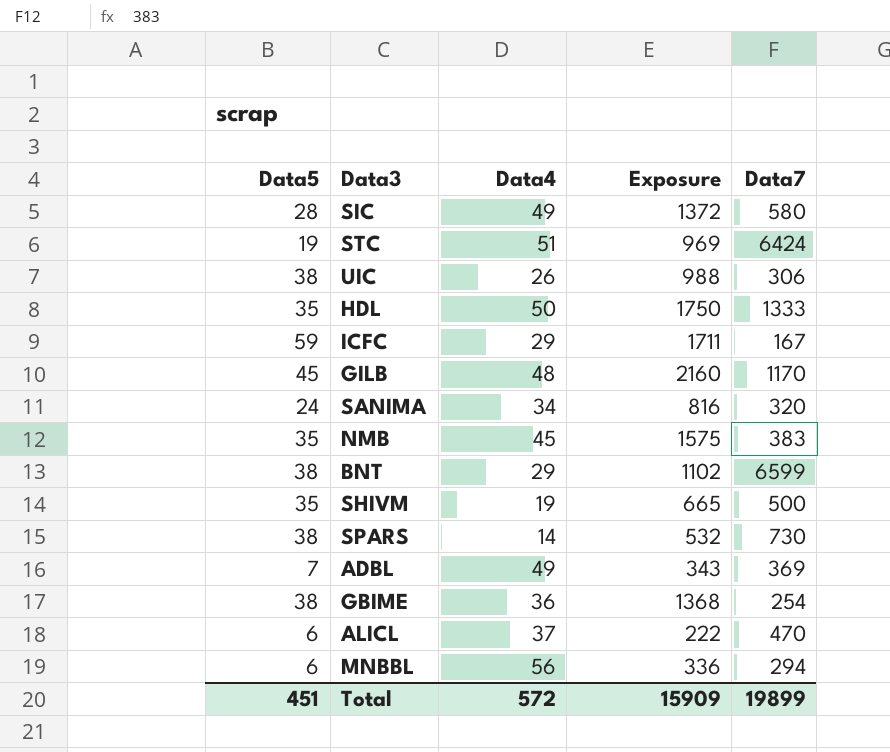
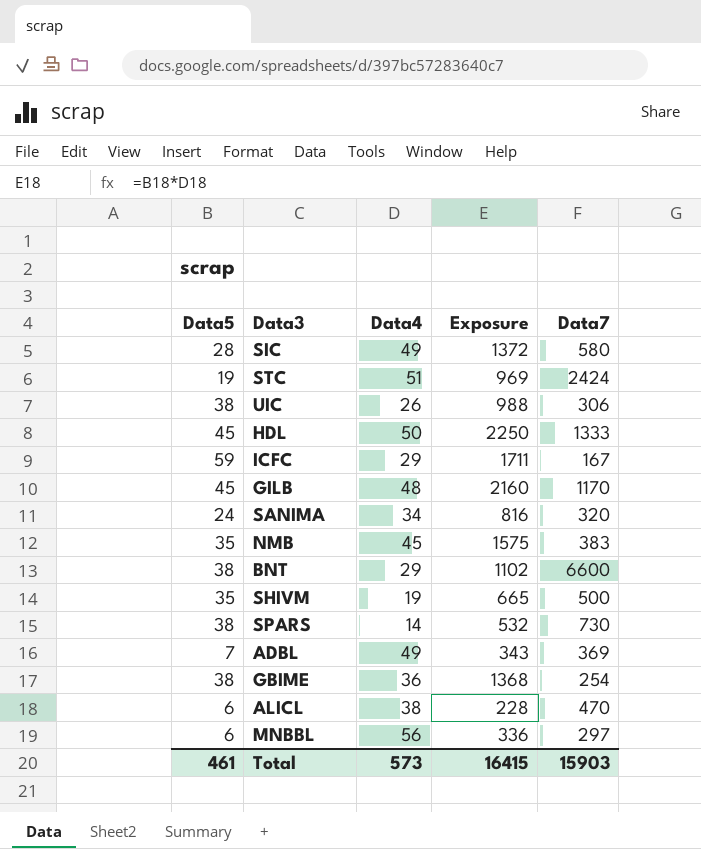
STC | Data7: 6424 -> 2424
HDL | Data5: 35 -> 45
HDL | Exposure: 1750 -> 2250
BNT | Data7: 6599 -> 6600
ALICL | Data4: 37 -> 38
ALICL | Exposure: 222 -> 228
MNBBL | Data7: 294 -> 297
Total | Data5: 451 -> 461
Total | Data4: 572 -> 573
Total | Exposure: 15909 -> 16415
Total | Data7: 19899 -> 15903

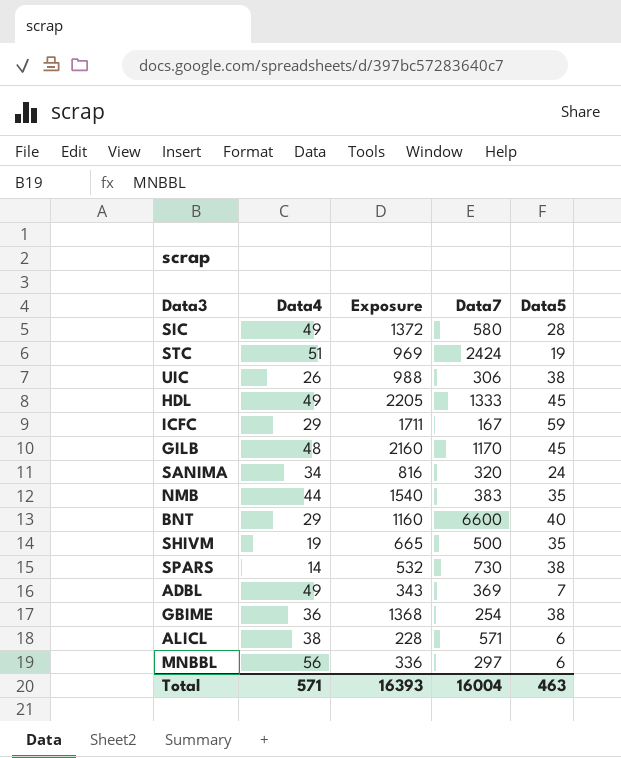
column Data5 | position: 1 -> 5
HDL | Data4: 50 -> 49
HDL | Exposure: 2250 -> 2205
NMB | Data4: 45 -> 44
NMB | Exposure: 1575 -> 1540
BNT | Exposure: 1102 -> 1160
BNT | Data5: 38 -> 40
ALICL | Data7: 470 -> 571
Total | Data4: 573 -> 571
Total | Exposure: 16415 -> 16393
Total | Data7: 15903 -> 16004
Total | Data5: 461 -> 463

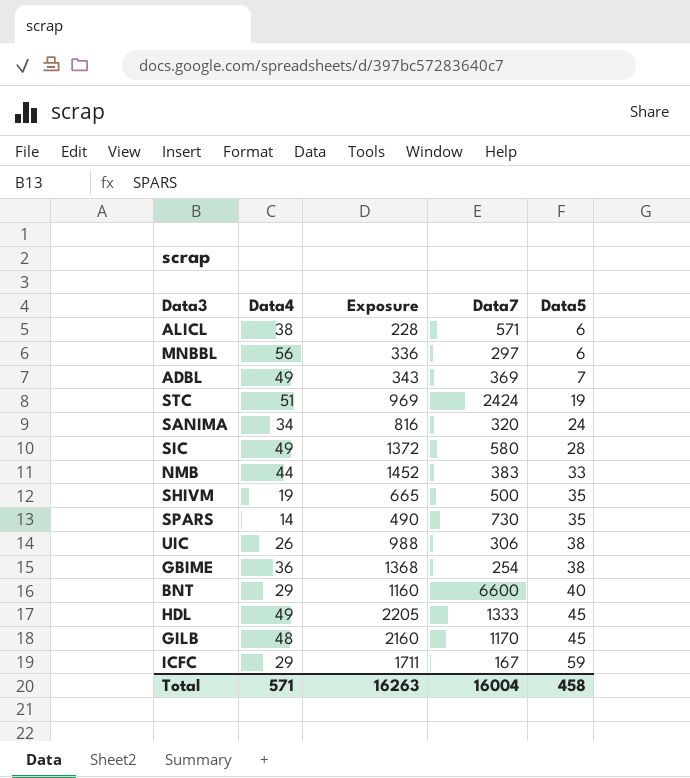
row order: none -> Data5 ascending
NMB | Exposure: 1540 -> 1452
NMB | Data5: 35 -> 33
SPARS | Exposure: 532 -> 490
SPARS | Data5: 38 -> 35
Total | Exposure: 16393 -> 16263
Total | Data5: 463 -> 458

